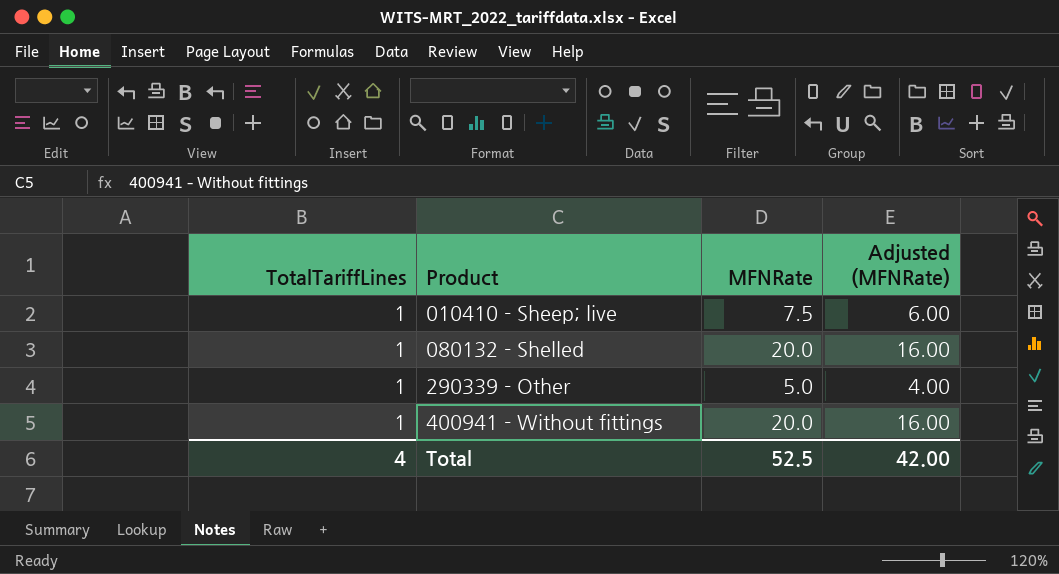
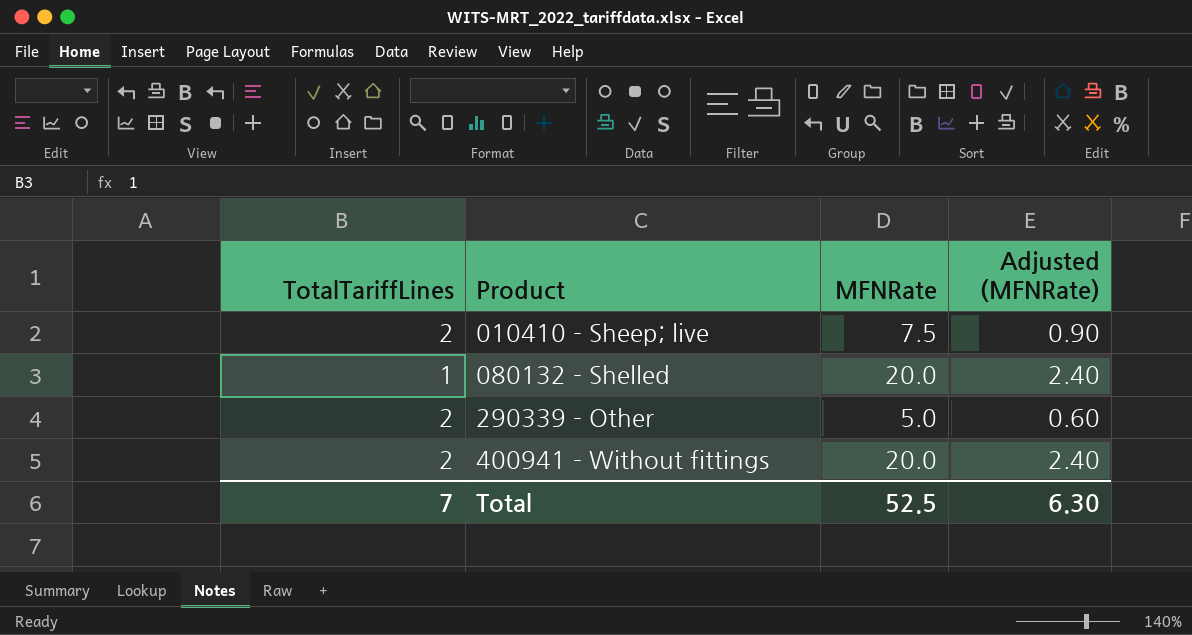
column Adjusted (MFNRate) | formula: [MFNRate] * 0.8 -> [MFNRate] * 0.12
010410 - Sheep; live | TotalTariffLines: 1 -> 2
290339 - Other | TotalTariffLines: 1 -> 2
400941 - Without fittings | TotalTariffLines: 1 -> 2
Total | TotalTariffLines: 4 -> 7
Total | Adjusted (MFNRate): 42.00 -> 6.30

